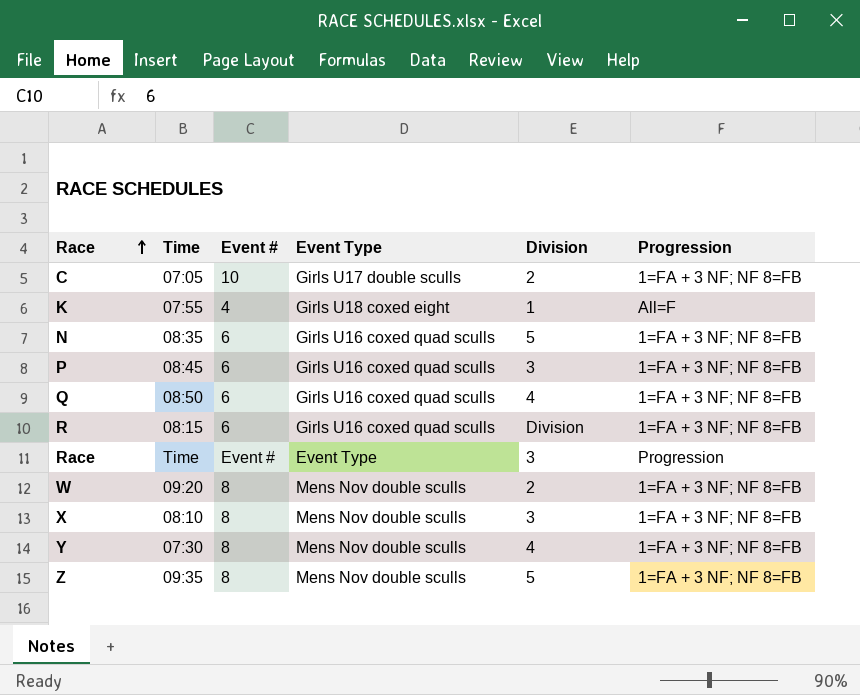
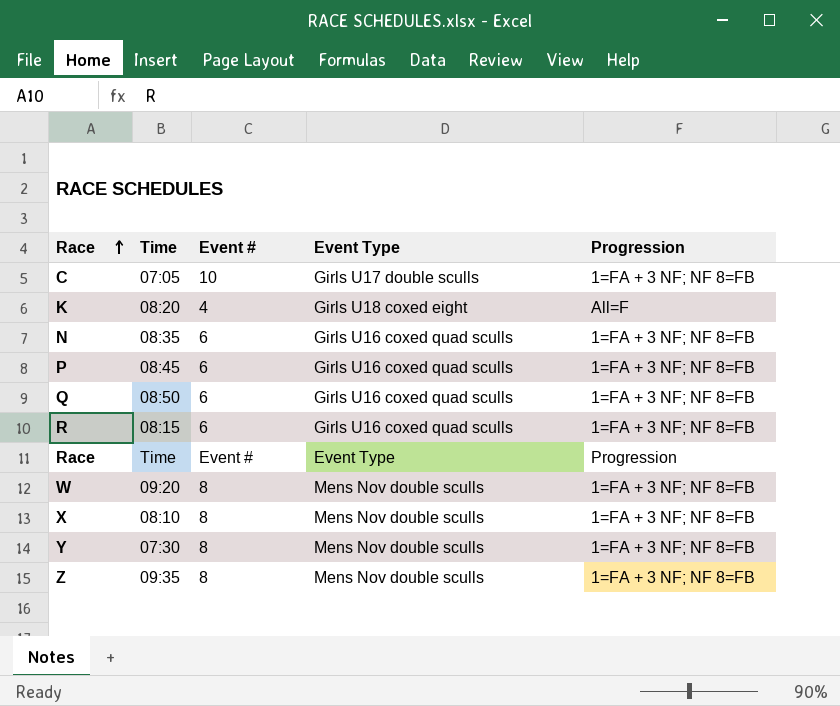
column Division | position: 5 -> none
K | Time: 07:55 -> 08:20

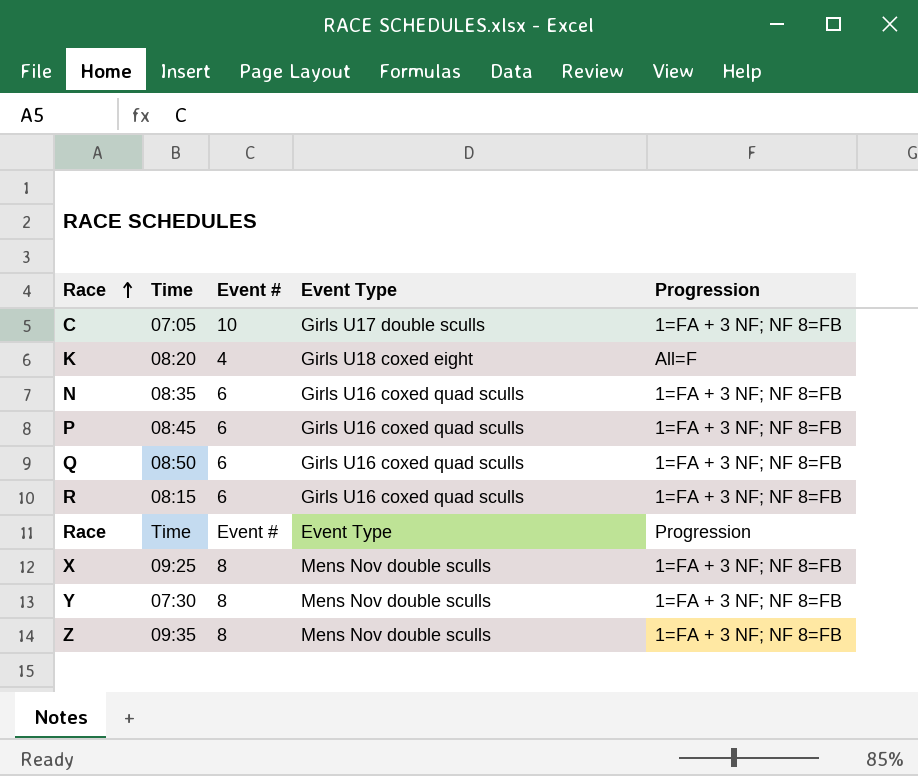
row W: 09:20 | 8 | Mens Nov double sculls | 1=FA + 3 NF; NF 8=FB -> none
X | Time: 08:10 -> 09:25

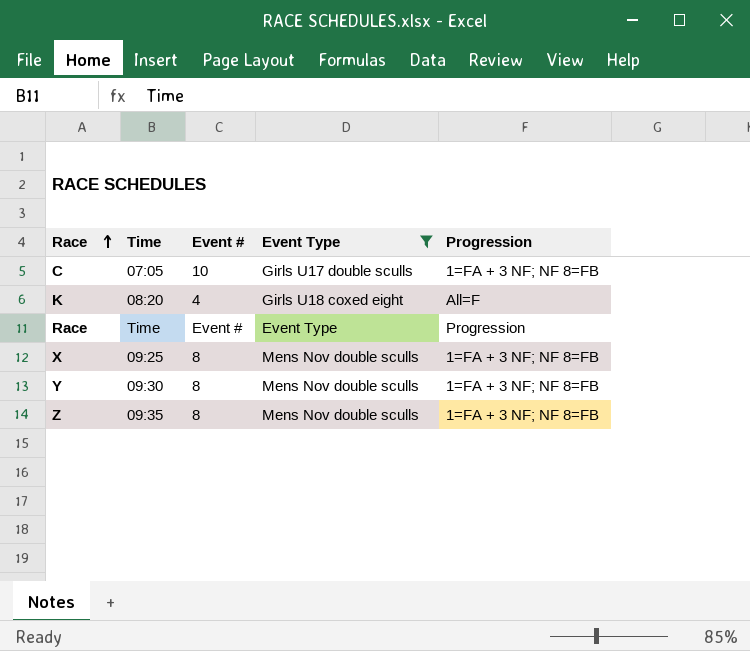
filter: none -> Event Type != Girls U16 coxed quad sculls
Y | Time: 07:30 -> 09:30

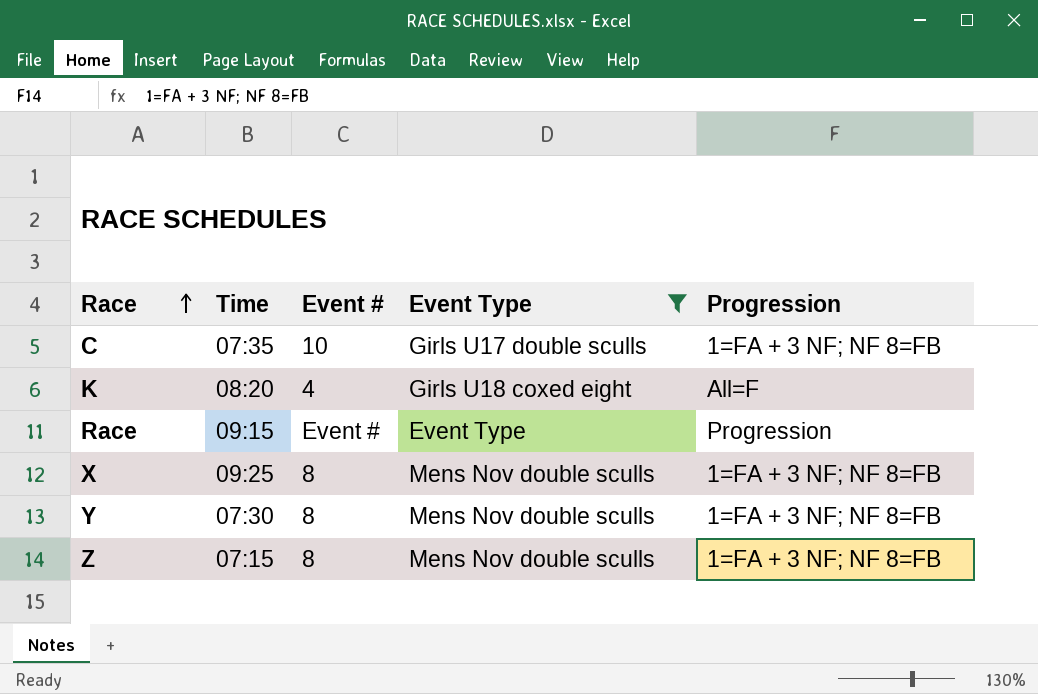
C | Time: 07:05 -> 07:35
Race | Time: Time -> 09:15
Y | Time: 09:30 -> 07:30
Z | Time: 09:35 -> 07:15

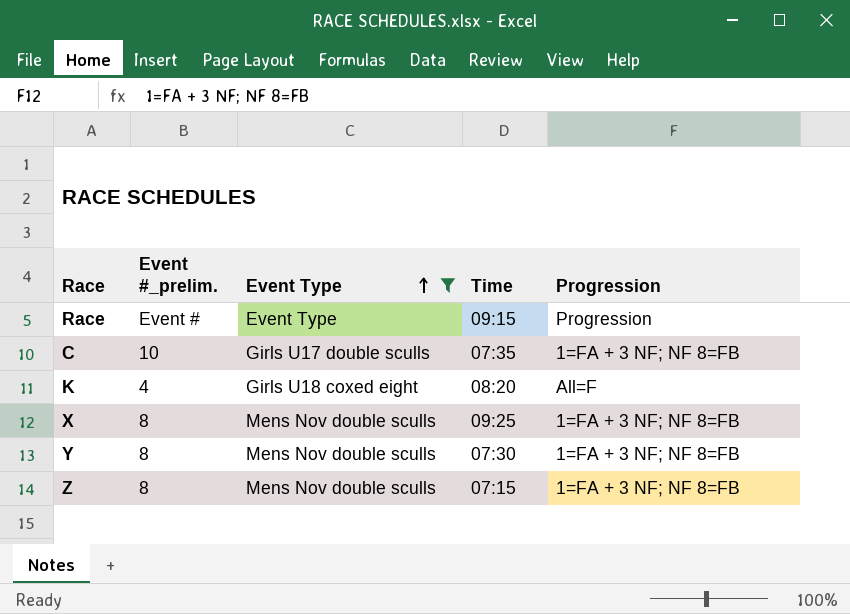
row order: Race ascending -> Event Type ascending
column name: Event # -> Event #_prelim.
column Time | position: 2 -> 4

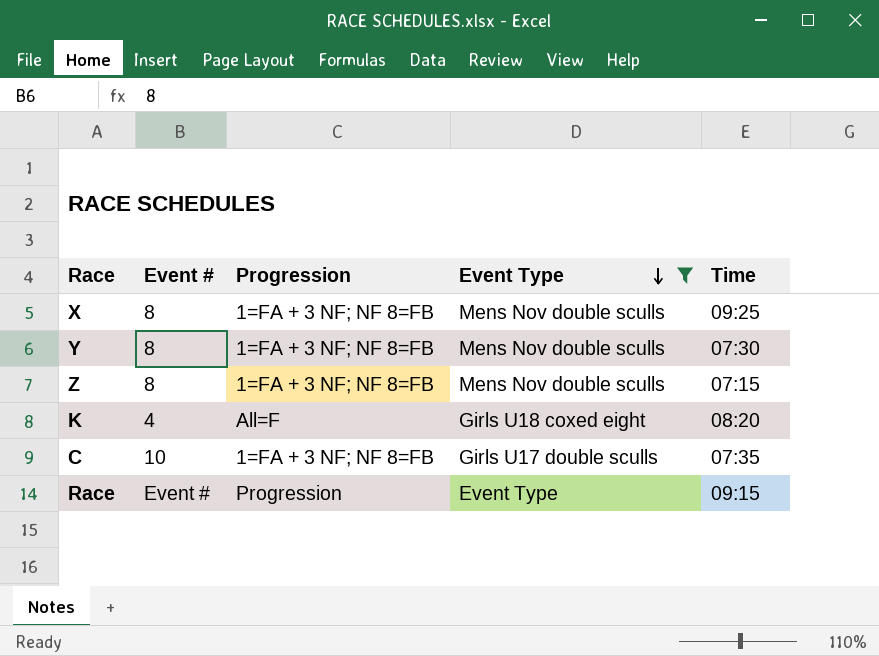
row order: Event Type ascending -> Event Type descending
column name: Event #_prelim. -> Event #
column Progression | position: 5 -> 3

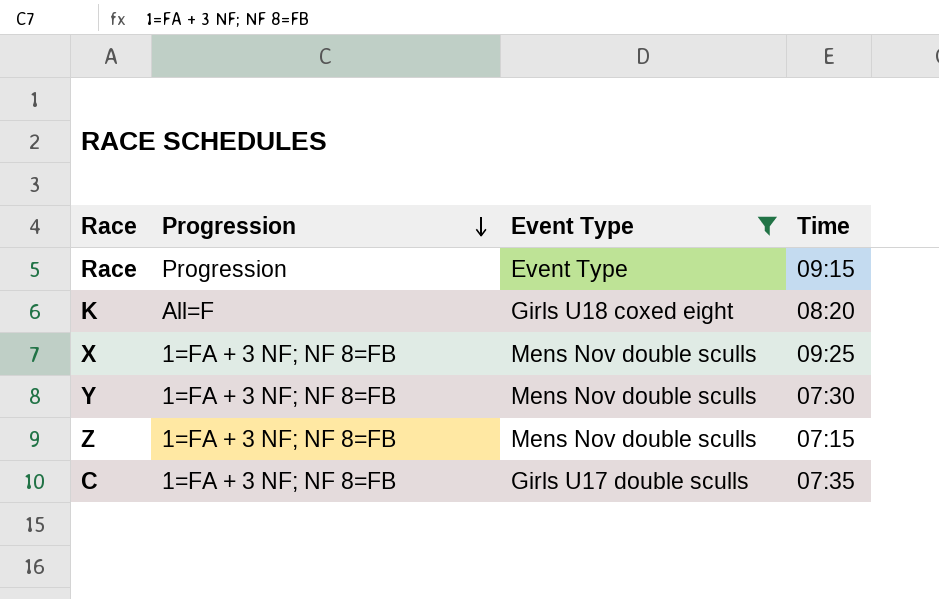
row order: Event Type descending -> Progression descending
column Event # | position: 2 -> none

